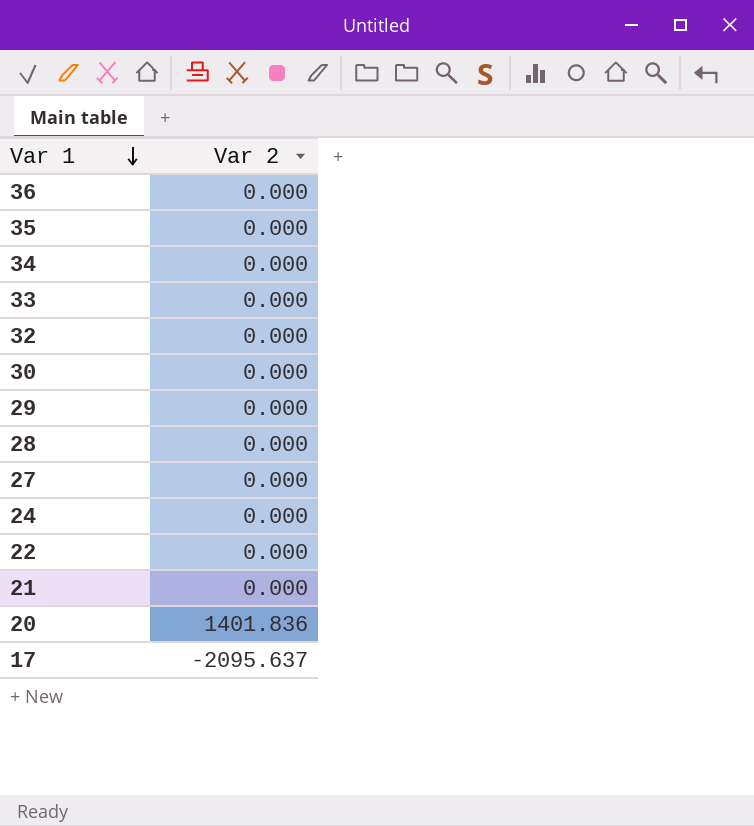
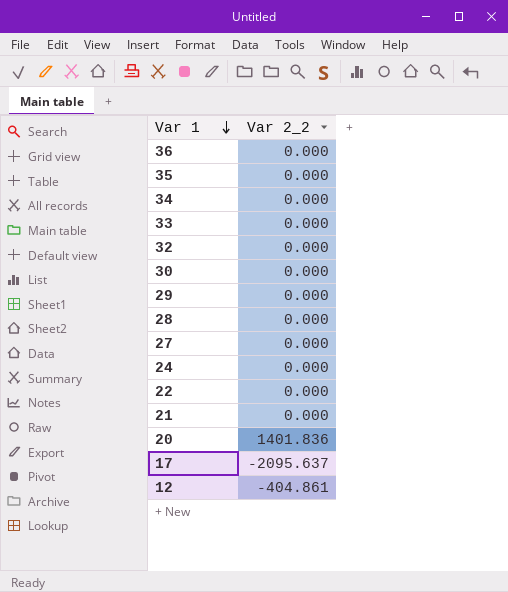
column name: Var 2 -> Var 2_2
row 12: none -> -404.861

